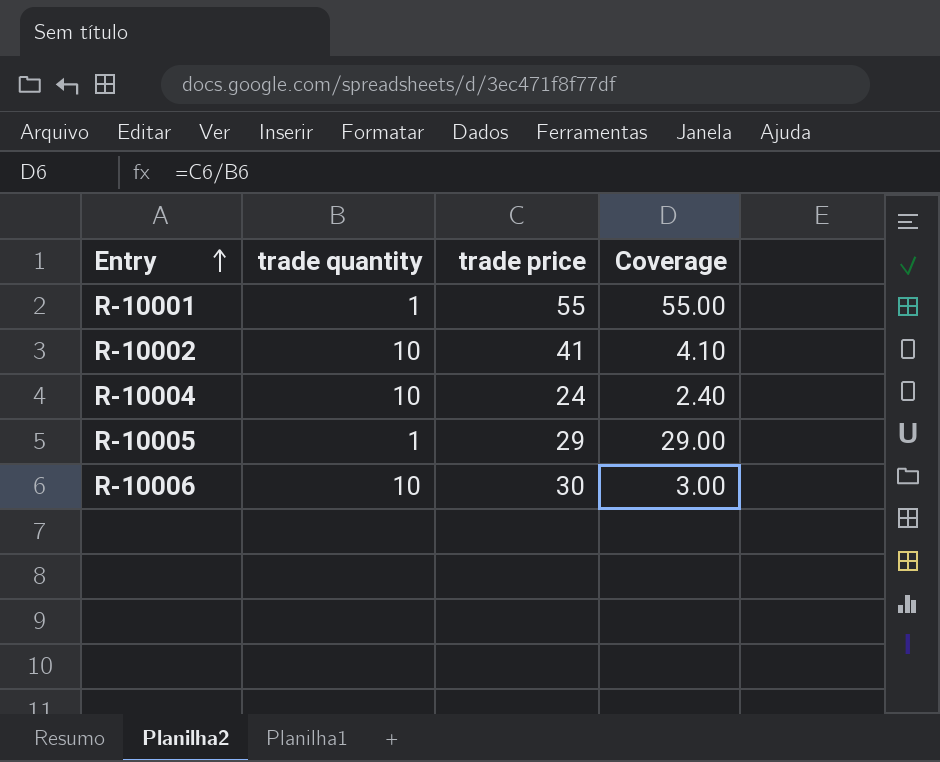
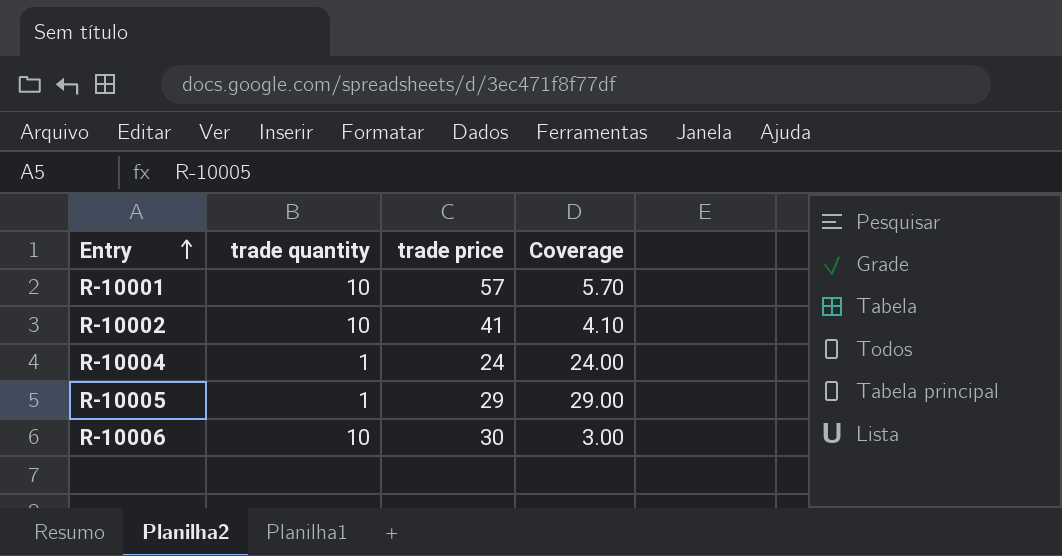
R-10001 | trade quantity: 1 -> 10
R-10001 | trade price: 55 -> 57
R-10001 | Coverage: 55.00 -> 5.70
R-10004 | trade quantity: 10 -> 1
R-10004 | Coverage: 2.40 -> 24.00

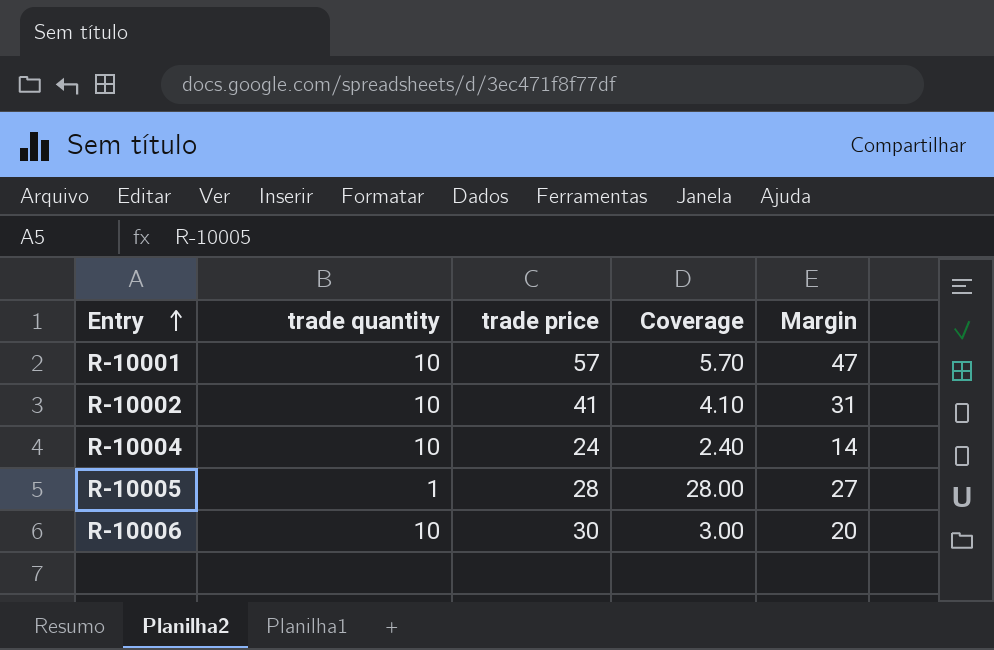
column Margin | formula: none -> [trade price] - [trade quantity]
R-10004 | trade quantity: 1 -> 10
R-10004 | Coverage: 24.00 -> 2.40
R-10005 | trade price: 29 -> 28
R-10005 | Coverage: 29.00 -> 28.00

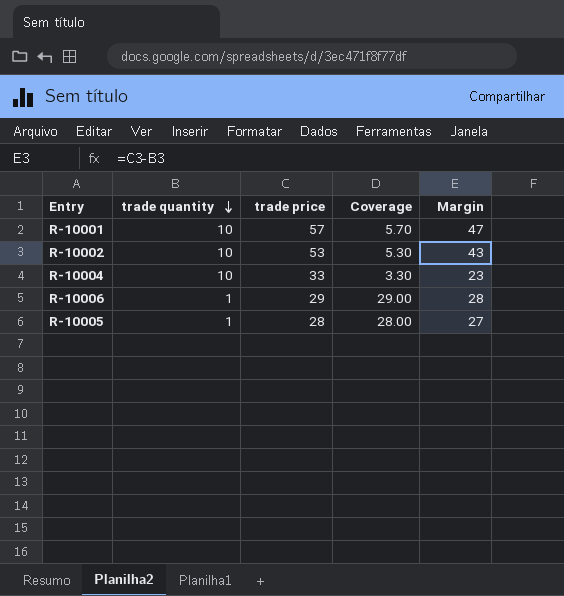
row order: Entry ascending -> trade quantity descending
R-10002 | trade price: 41 -> 53
R-10002 | Coverage: 4.10 -> 5.30
R-10002 | Margin: 31 -> 43
R-10004 | trade price: 24 -> 33
R-10004 | Coverage: 2.40 -> 3.30
R-10004 | Margin: 14 -> 23
R-10006 | trade quantity: 10 -> 1
R-10006 | trade price: 30 -> 29
R-10006 | Coverage: 3.00 -> 29.00
R-10006 | Margin: 20 -> 28

